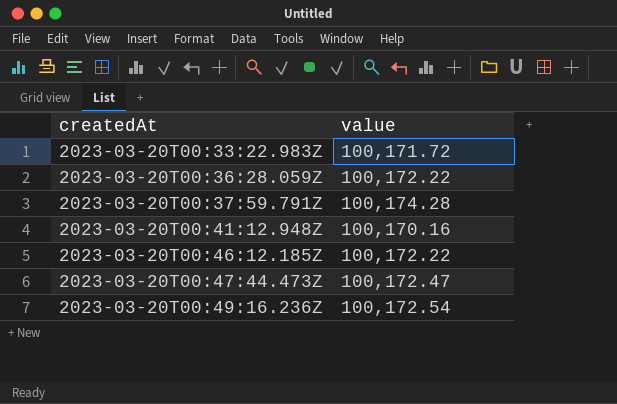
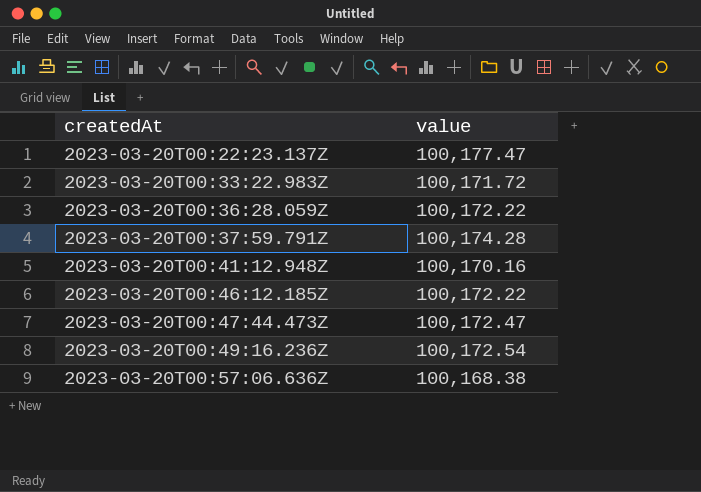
row 2023-03-20T00:22:23.137Z: none -> 100,177.47
row 2023-03-20T00:57:06.636Z: none -> 100,168.38

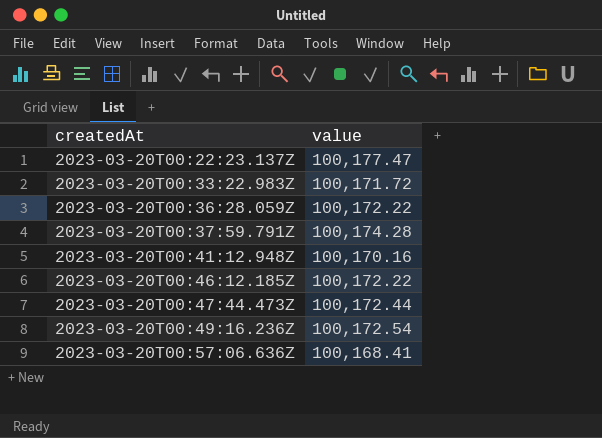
2023-03-20T00:47:44.473Z | value: 100,172.47 -> 100,172.44
2023-03-20T00:57:06.636Z | value: 100,168.38 -> 100,168.41

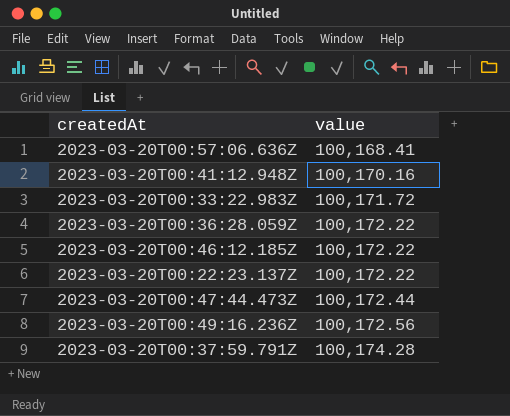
row order: createdAt ascending -> value ascending
2023-03-20T00:22:23.137Z | value: 100,177.47 -> 100,172.22
2023-03-20T00:49:16.236Z | value: 100,172.54 -> 100,172.56

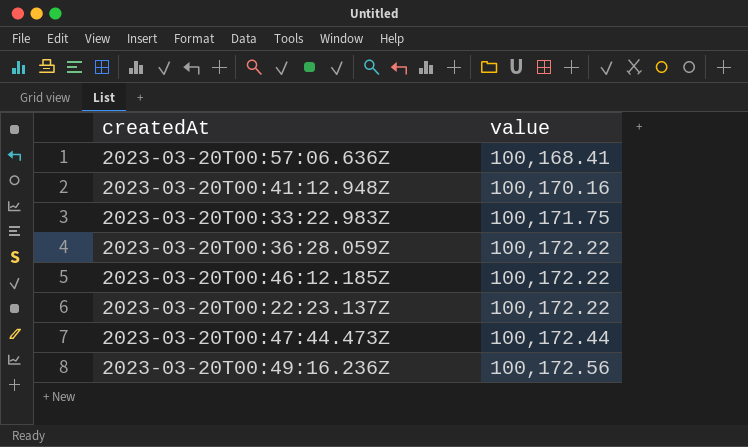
row 2023-03-20T00:37:59.791Z: 100,174.28 -> none
2023-03-20T00:33:22.983Z | value: 100,171.72 -> 100,171.75

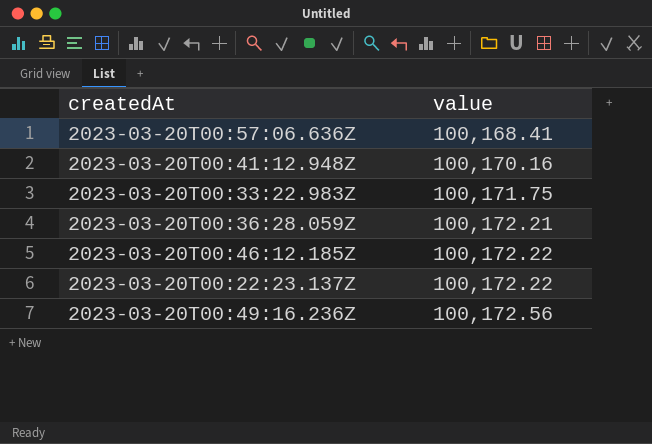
row 2023-03-20T00:47:44.473Z: 100,172.44 -> none
2023-03-20T00:36:28.059Z | value: 100,172.22 -> 100,172.21

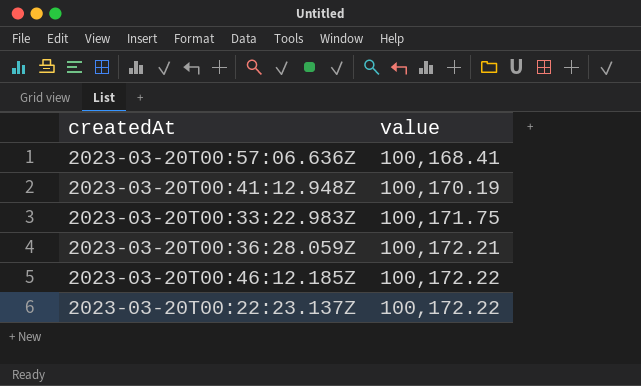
row 2023-03-20T00:49:16.236Z: 100,172.56 -> none
2023-03-20T00:41:12.948Z | value: 100,170.16 -> 100,170.19

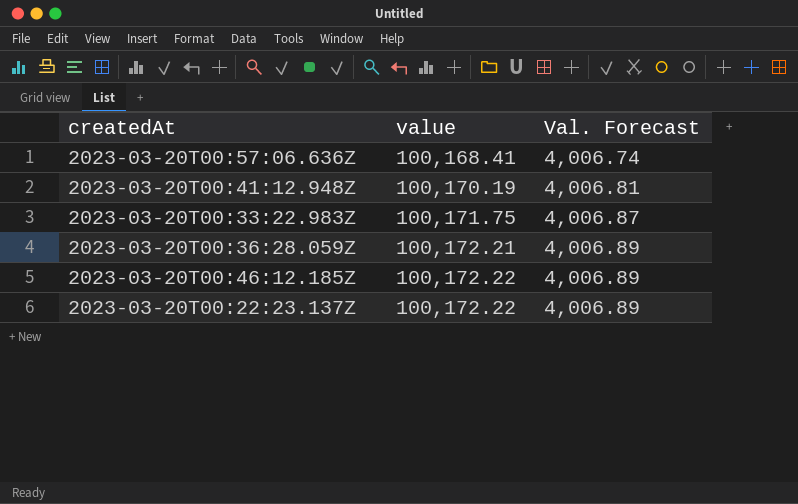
column Val. Forecast | formula: none -> [value] * 0.04

